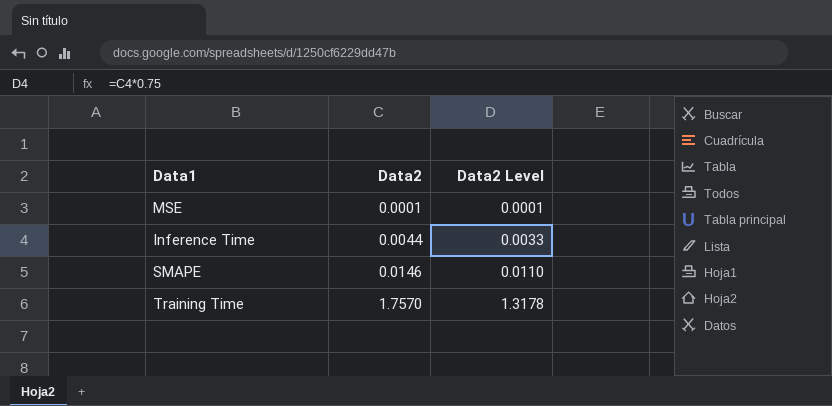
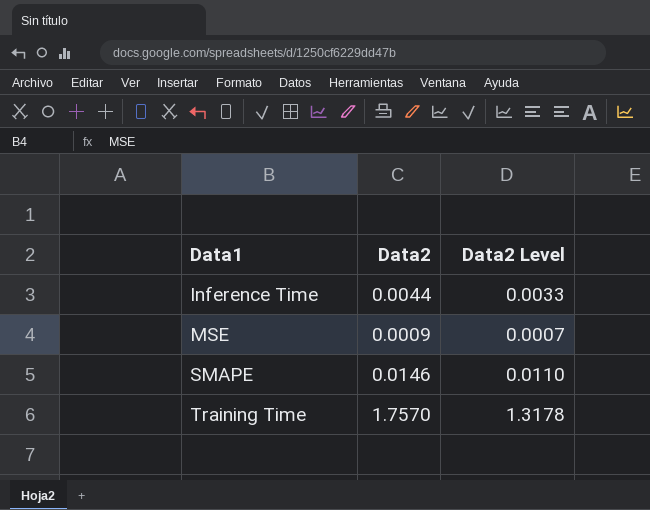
row order: Data2 ascending -> Data1 ascending
MSE | Data2: 0.0001 -> 0.0009
MSE | Data2 Level: 0.0001 -> 0.0007

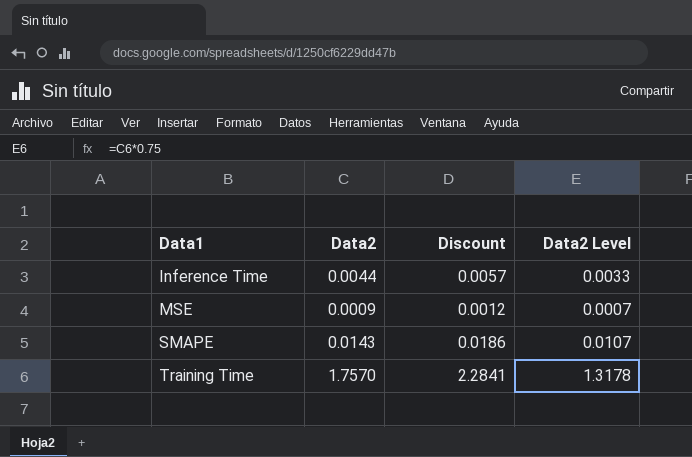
column Discount | formula: none -> [Data2] * 1.3
SMAPE | Data2: 0.0146 -> 0.0143
SMAPE | Data2 Level: 0.0110 -> 0.0107

